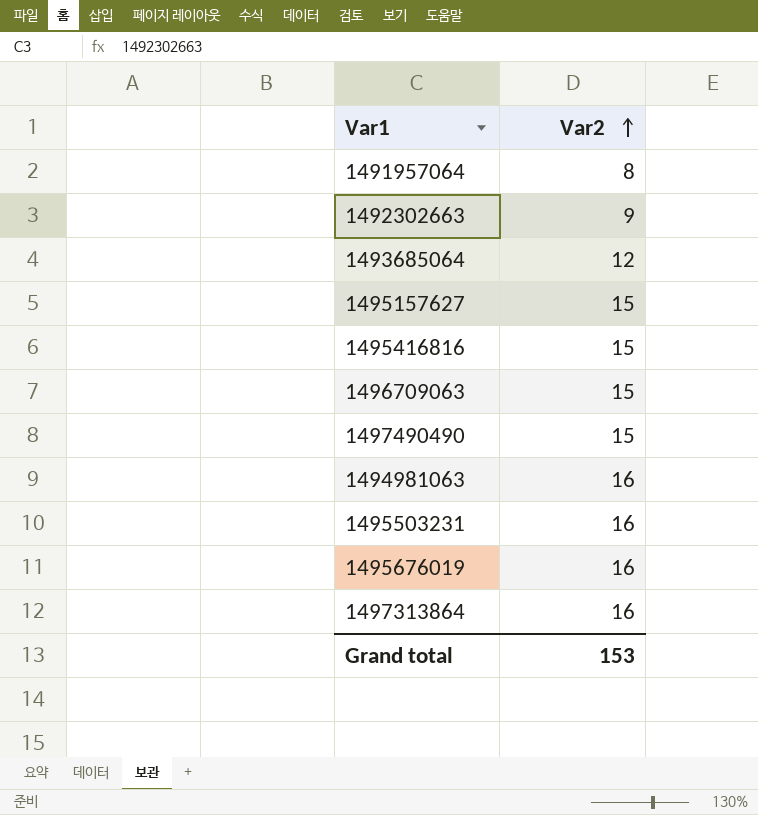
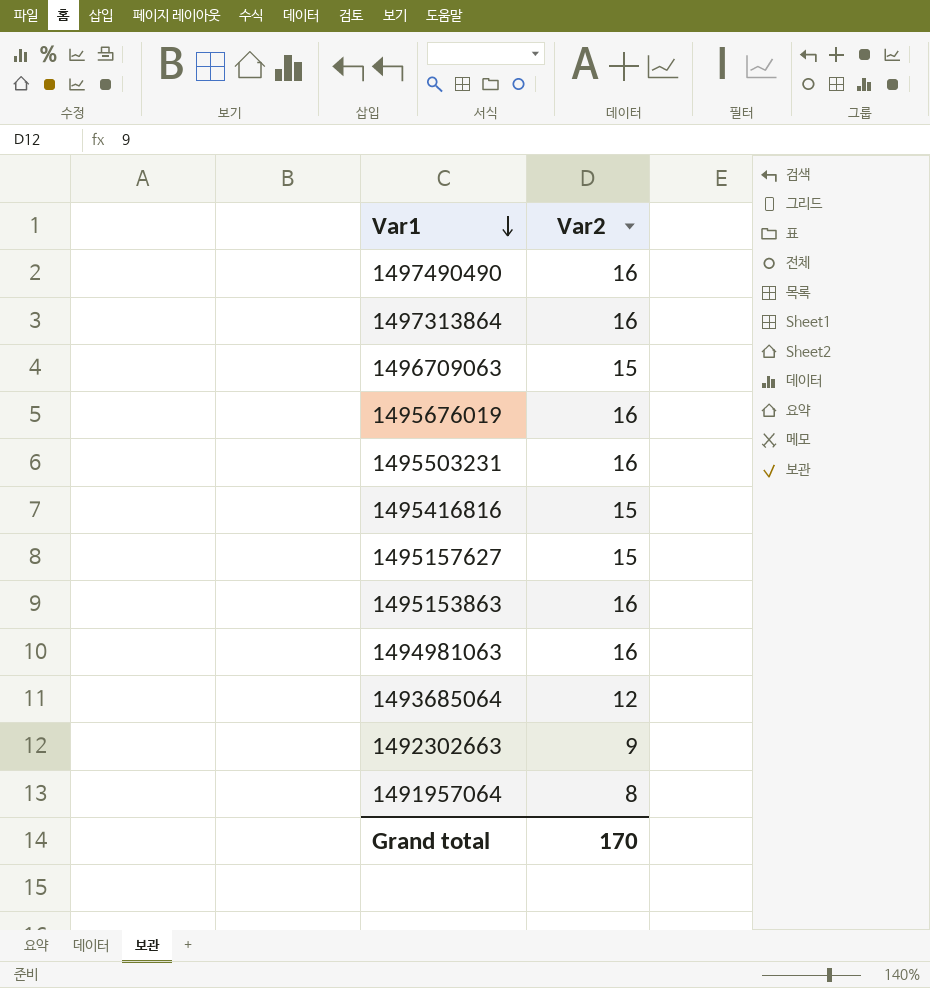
row order: Var2 ascending -> Var1 descending
1497490490 | Var2: 15 -> 16
row 1495153863: none -> 16
Grand total | Var2: 153 -> 170

